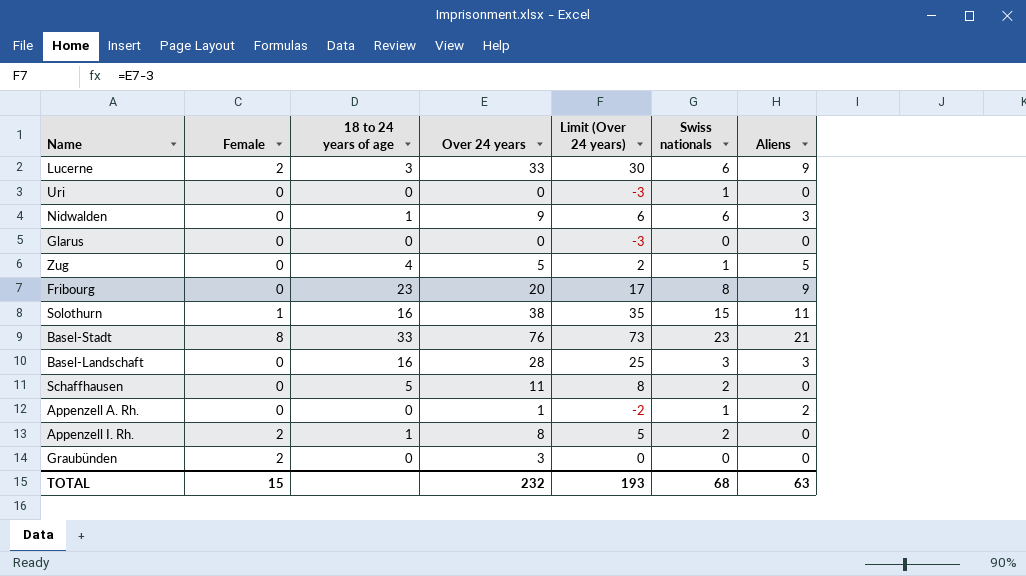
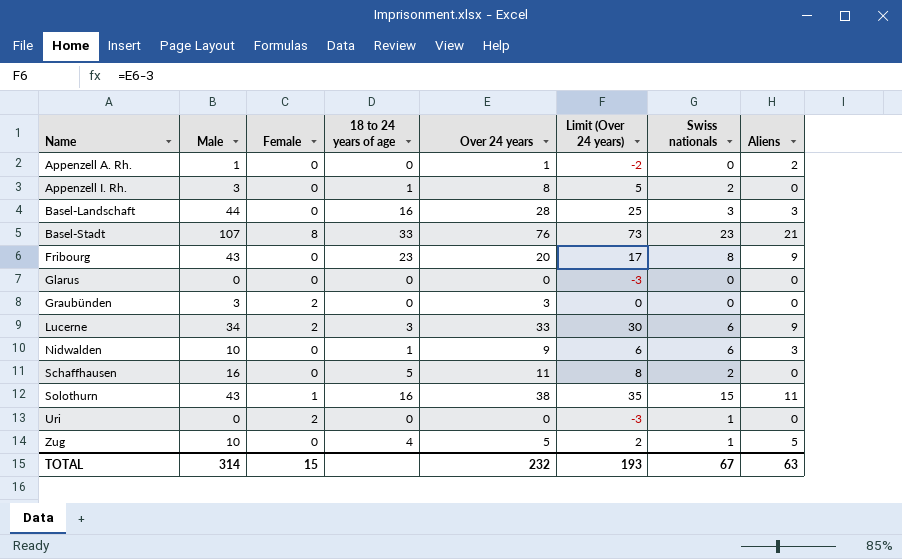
row order: none -> Name ascending
column Male | position: none -> 2
Appenzell A. Rh. | Swiss nationals: 1 -> 0
Appenzell I. Rh. | Female: 2 -> 0
Uri | Female: 0 -> 2
TOTAL | Swiss nationals: 68 -> 67

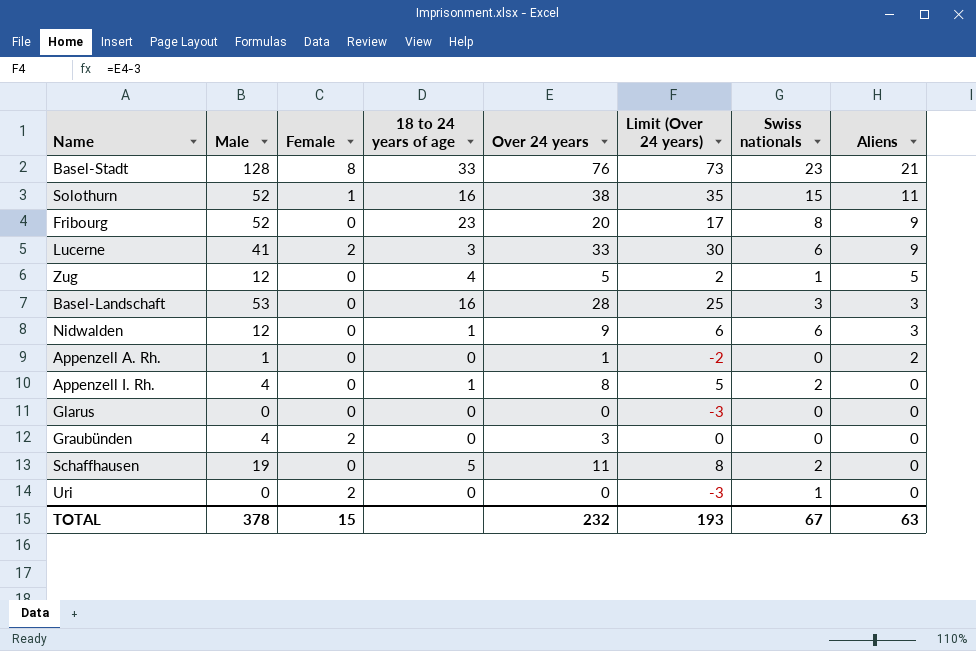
row order: Name ascending -> Aliens descending
Basel-Stadt | Male: 107 -> 128
Solothurn | Male: 43 -> 52
Fribourg | Male: 43 -> 52
Lucerne | Male: 34 -> 41
Zug | Male: 10 -> 12
Basel-Landschaft | Male: 44 -> 53
Nidwalden | Male: 10 -> 12
Appenzell I. Rh. | Male: 3 -> 4
Graubünden | Male: 3 -> 4
Schaffhausen | Male: 16 -> 19
TOTAL | Male: 314 -> 378

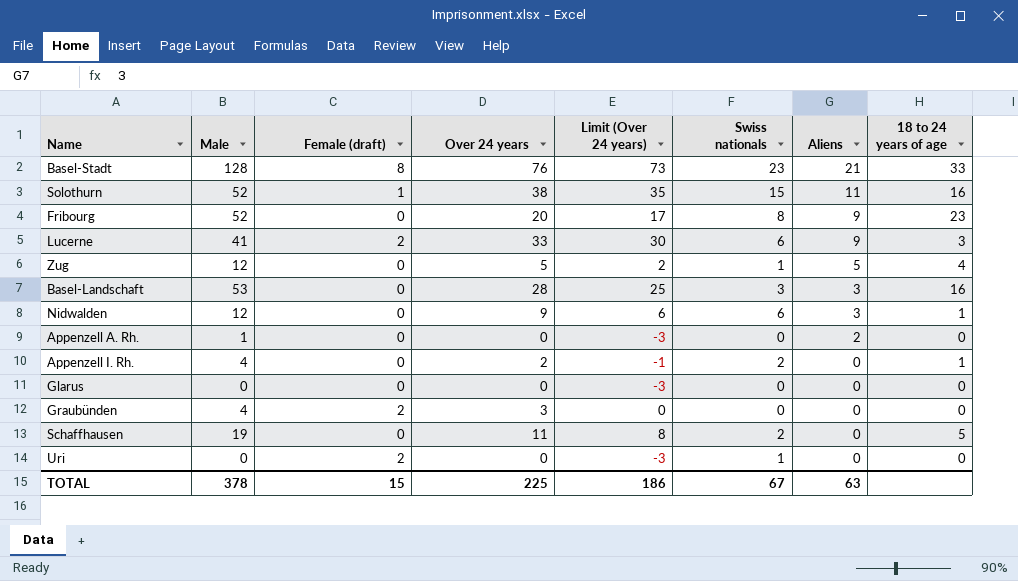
column name: Female -> Female (draft)
column 18 to 24 years of age | position: 4 -> 8
Appenzell A. Rh. | Over 24 years: 1 -> 0
Appenzell A. Rh. | Limit (Over 24 years): -2 -> -3
Appenzell I. Rh. | Over 24 years: 8 -> 2
Appenzell I. Rh. | Limit (Over 24 years): 5 -> -1
TOTAL | Over 24 years: 232 -> 225
TOTAL | Limit (Over 24 years): 193 -> 186

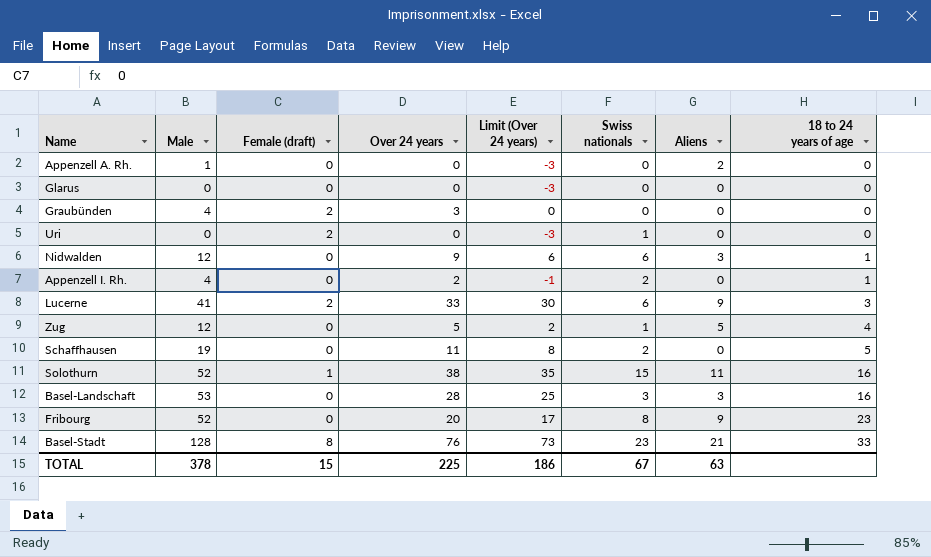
row order: Aliens descending -> 18 to 24 years of age ascending

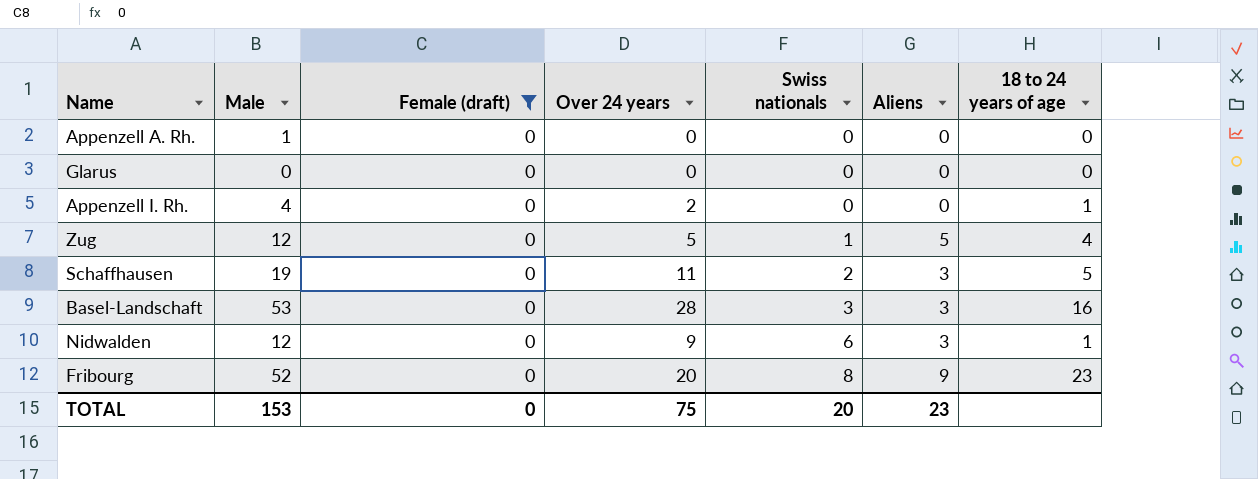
filter: none -> Female (draft) = 0
row order: 18 to 24 years of age ascending -> Swiss nationals ascending
column Limit (Over 24 years) | formula: [Over 24 years] - 3 -> none
Appenzell A. Rh. | Aliens: 2 -> 0
Appenzell I. Rh. | Swiss nationals: 2 -> 0
Schaffhausen | Aliens: 0 -> 3
TOTAL | Male: 378 -> 153
TOTAL | Female (draft): 15 -> 0
TOTAL | Over 24 years: 225 -> 75
TOTAL | Swiss nationals: 67 -> 20
TOTAL | Aliens: 63 -> 23

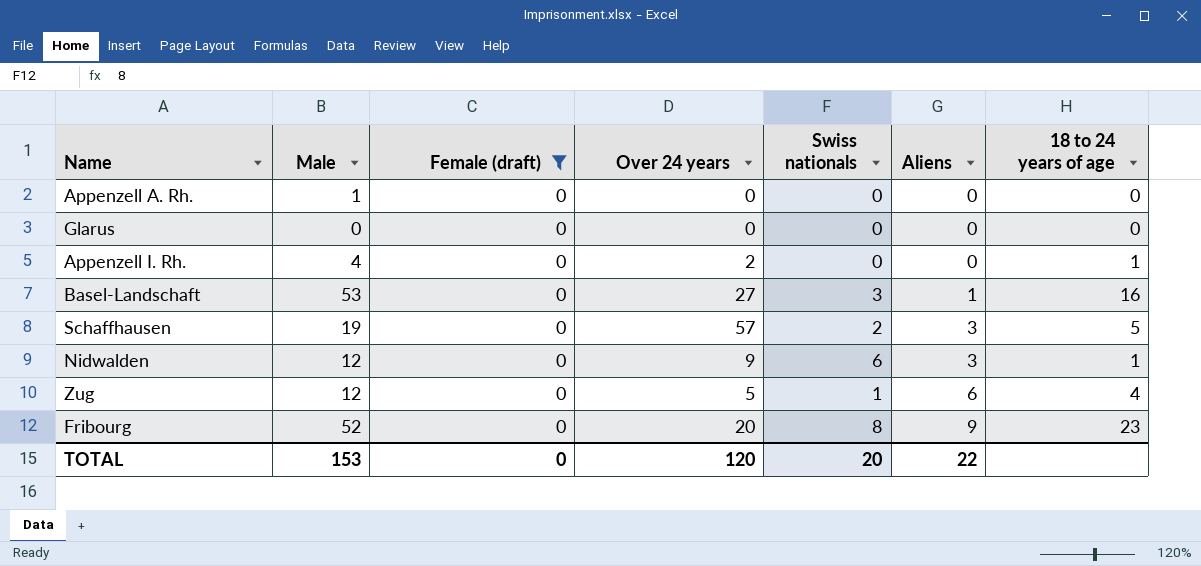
row order: Swiss nationals ascending -> Aliens ascending
Basel-Landschaft | Over 24 years: 28 -> 27
Basel-Landschaft | Aliens: 3 -> 1
Schaffhausen | Over 24 years: 11 -> 57
Zug | Aliens: 5 -> 6
TOTAL | Over 24 years: 75 -> 120
TOTAL | Aliens: 23 -> 22

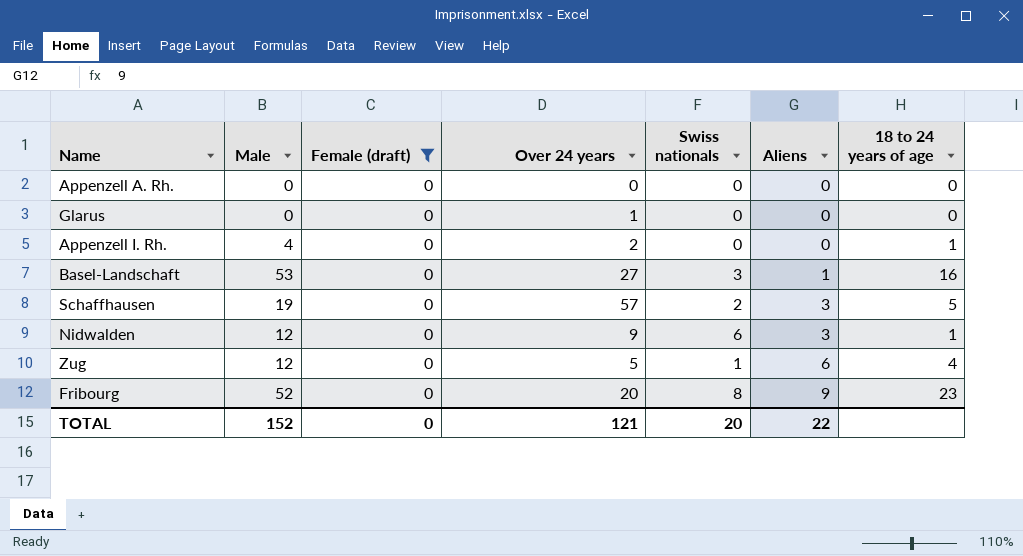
Appenzell A. Rh. | Male: 1 -> 0
Glarus | Over 24 years: 0 -> 1
TOTAL | Male: 153 -> 152
TOTAL | Over 24 years: 120 -> 121

